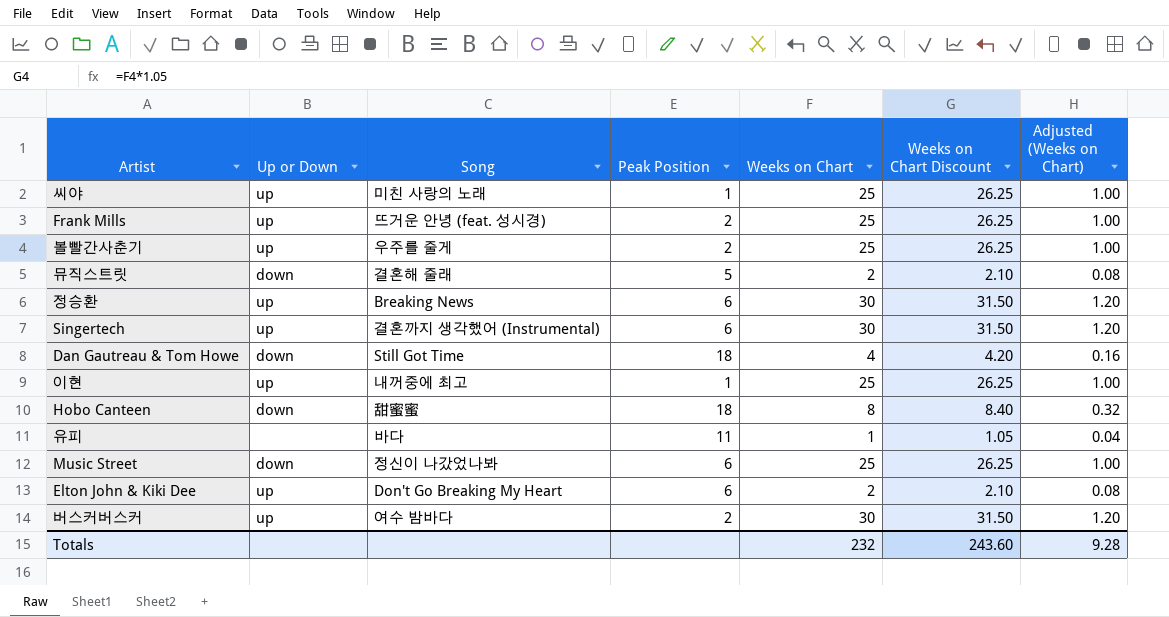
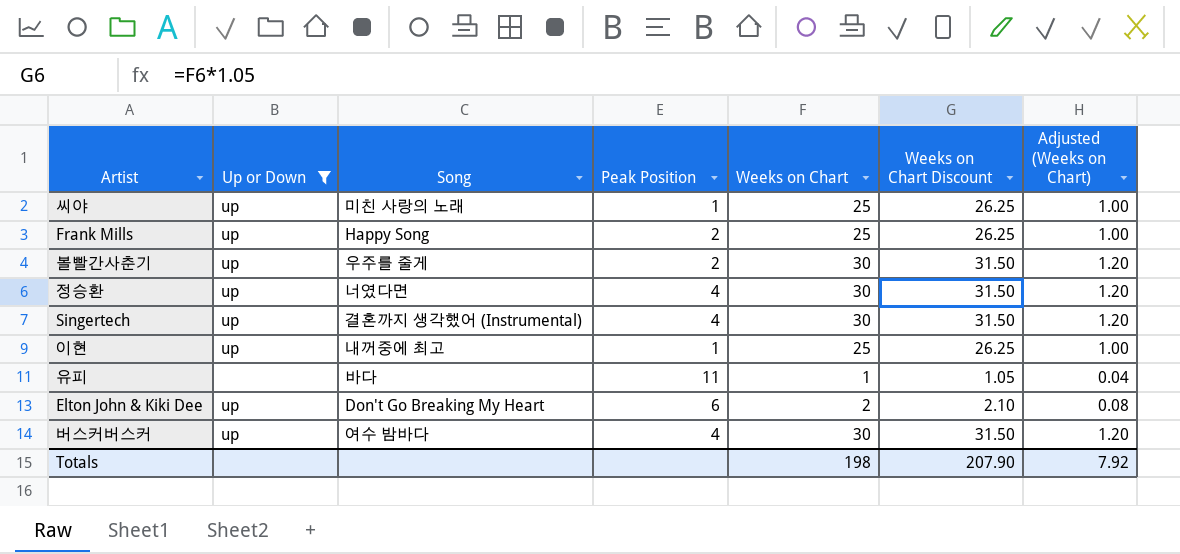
filter: none -> Up or Down != down
Frank Mills | Song: 뜨거운 안녕 (feat. 성시경) -> Happy Song
볼빨간사춘기 | Weeks on Chart: 25 -> 30
볼빨간사춘기 | Weeks on Chart Discount: 26.25 -> 31.50
볼빨간사춘기 | Adjusted (Weeks on Chart): 1.00 -> 1.20
정승환 | Song: Breaking News -> 너였다면
정승환 | Peak Position: 6 -> 4
Singertech | Peak Position: 6 -> 4
버스커버스커 | Peak Position: 2 -> 4
Totals | Weeks on Chart: 232 -> 198
Totals | Weeks on Chart Discount: 243.60 -> 207.90
Totals | Adjusted (Weeks on Chart): 9.28 -> 7.92

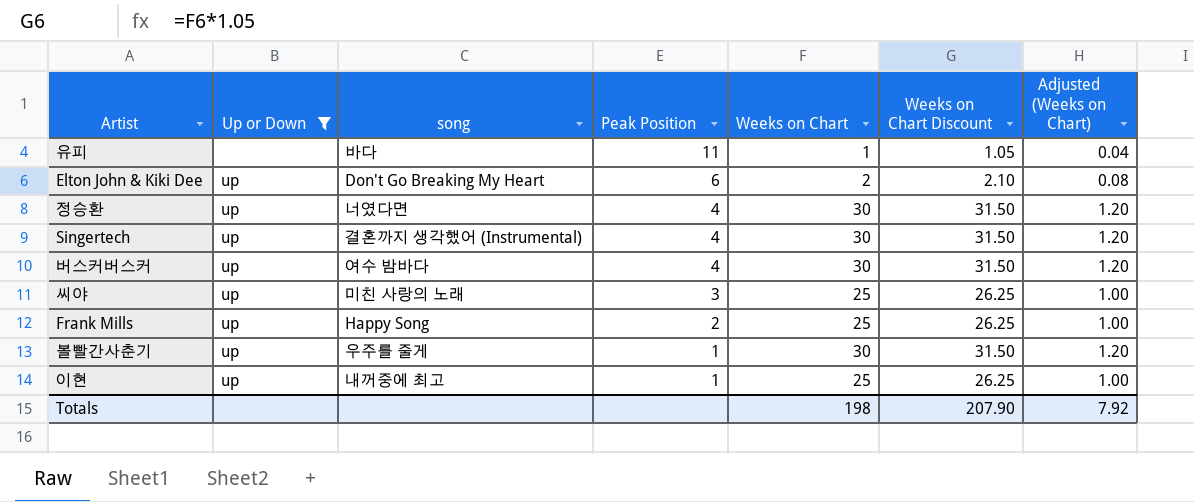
row order: none -> Peak Position descending
column name: Song -> song
씨야 | Peak Position: 1 -> 3
볼빨간사춘기 | Peak Position: 2 -> 1

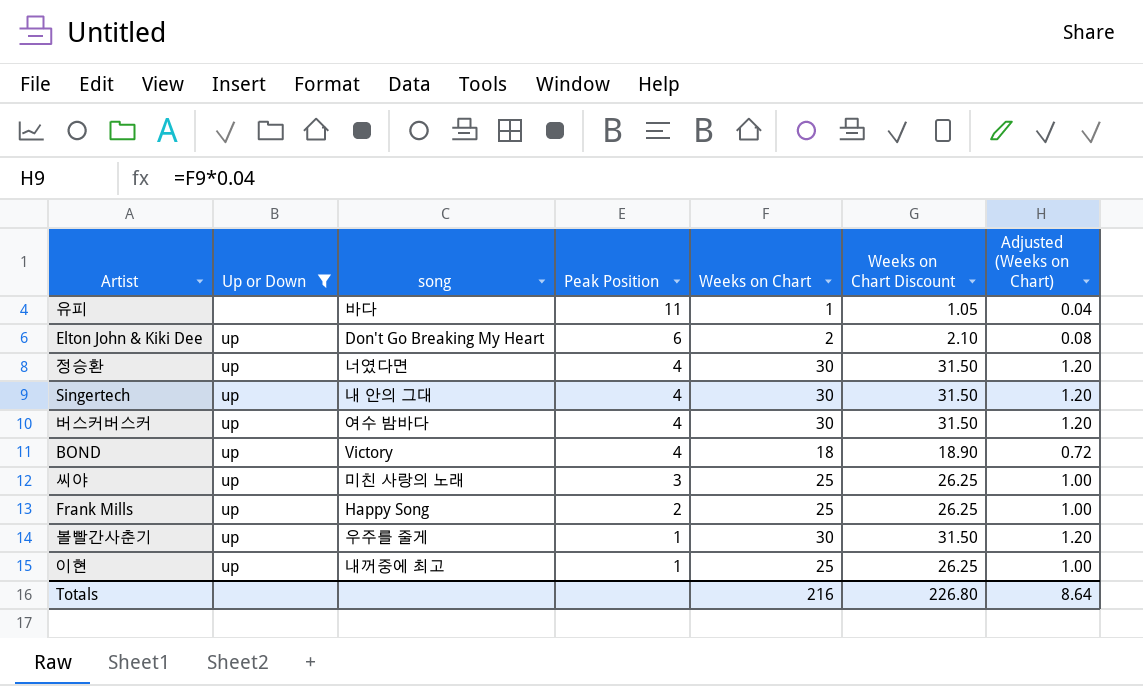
Singertech | song: 결혼까지 생각했어 (Instrumental) -> 내 안의 그대
row BOND: none -> up | Victory | 4 | 18 | 18.90 | 0.72
Totals | Weeks on Chart: 198 -> 216
Totals | Weeks on Chart Discount: 207.90 -> 226.80
Totals | Adjusted (Weeks on Chart): 7.92 -> 8.64

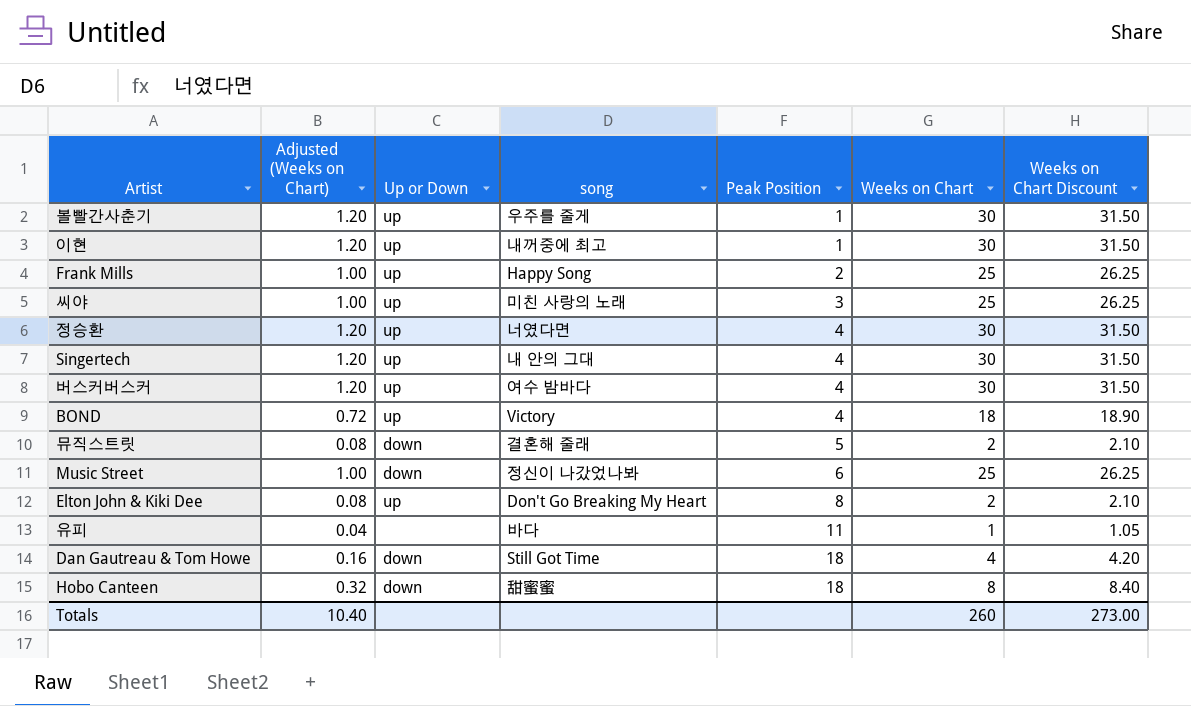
filter: Up or Down != down -> none
row order: Peak Position descending -> Peak Position ascending
column Adjusted (Weeks on Chart) | position: 7 -> 2
이현 | Adjusted (Weeks on Chart): 1.00 -> 1.20
이현 | Weeks on Chart: 25 -> 30
이현 | Weeks on Chart Discount: 26.25 -> 31.50
Elton John & Kiki Dee | Peak Position: 6 -> 8
Totals | Adjusted (Weeks on Chart): 8.64 -> 10.40
Totals | Weeks on Chart: 216 -> 260
Totals | Weeks on Chart Discount: 226.80 -> 273.00

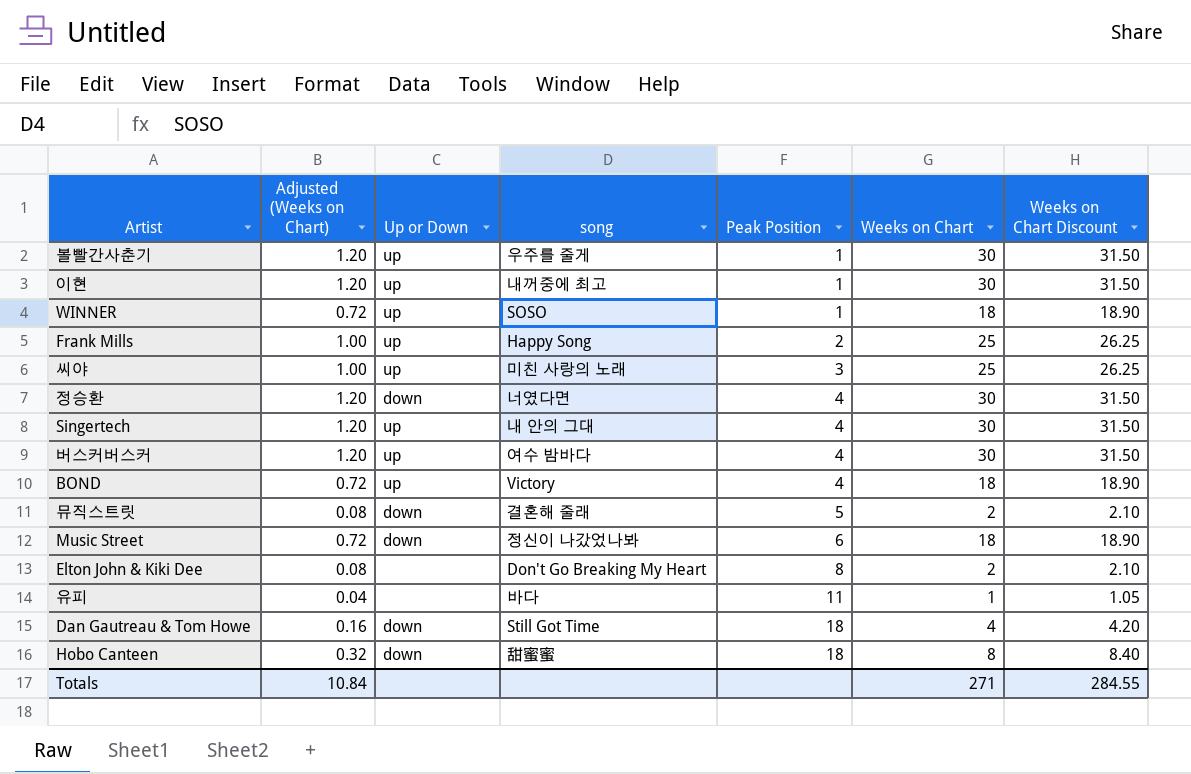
row WINNER: none -> 0.72 | up | SOSO | 1 | 18 | 18.90
정승환 | Up or Down: up -> down
Music Street | Adjusted (Weeks on Chart): 1.00 -> 0.72
Music Street | Weeks on Chart: 25 -> 18
Music Street | Weeks on Chart Discount: 26.25 -> 18.90
Elton John & Kiki Dee | Up or Down: up -> none
Totals | Adjusted (Weeks on Chart): 10.40 -> 10.84
Totals | Weeks on Chart: 260 -> 271
Totals | Weeks on Chart Discount: 273.00 -> 284.55

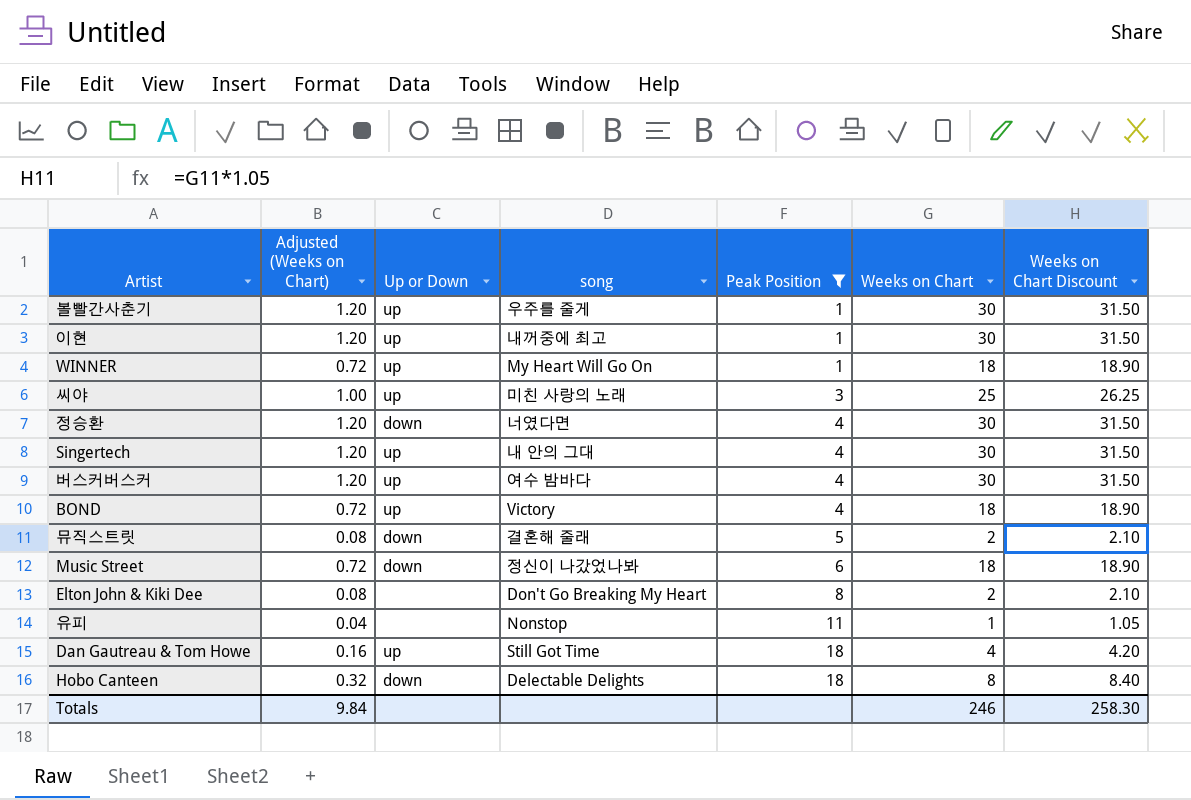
filter: none -> Peak Position != 2
WINNER | song: SOSO -> My Heart Will Go On
유피 | song: 바다 -> Nonstop
Dan Gautreau & Tom Howe | Up or Down: down -> up
Hobo Canteen | song: 甜蜜蜜 -> Delectable Delights
Totals | Adjusted (Weeks on Chart): 10.84 -> 9.84
Totals | Weeks on Chart: 271 -> 246
Totals | Weeks on Chart Discount: 284.55 -> 258.30

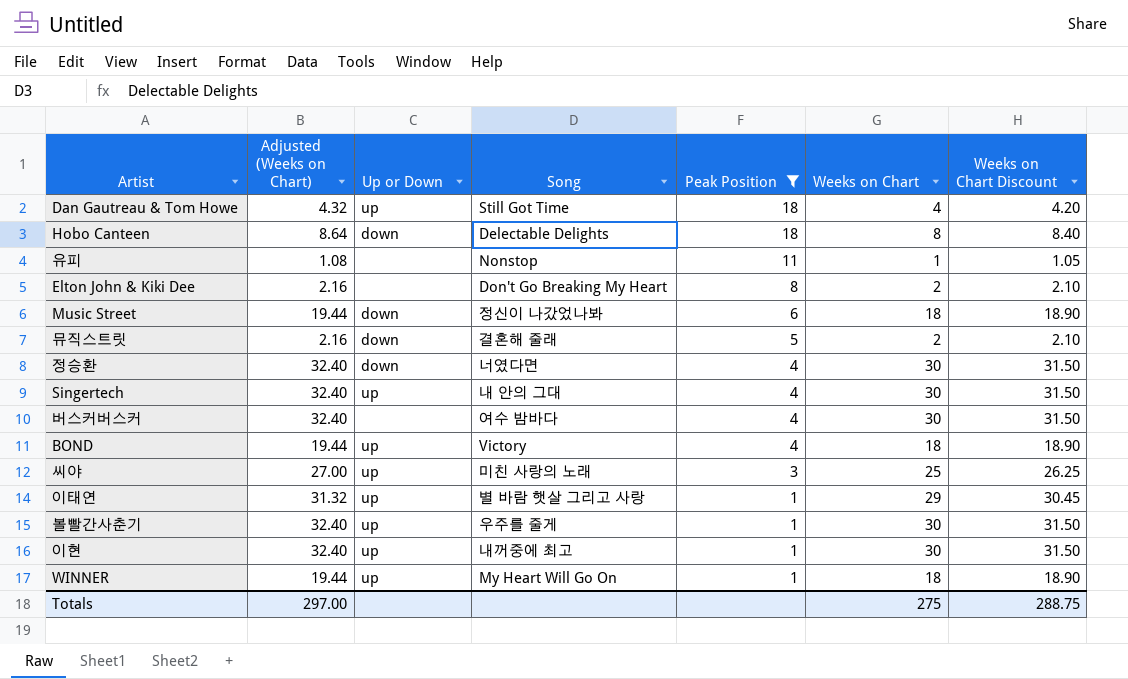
row order: Peak Position ascending -> Peak Position descending
column Adjusted (Weeks on Chart) | formula: [Weeks on Chart] * 0.04 -> [Weeks on Chart] * 1.08
column name: song -> Song
버스커버스커 | Up or Down: up -> none
row 이태연: none -> 31.32 | up | 별 바람 햇살 그리고 사랑 | 1 | 29 | 30.45
Totals | Adjusted (Weeks on Chart): 9.84 -> 297.00
Totals | Weeks on Chart: 246 -> 275
Totals | Weeks on Chart Discount: 258.30 -> 288.75

